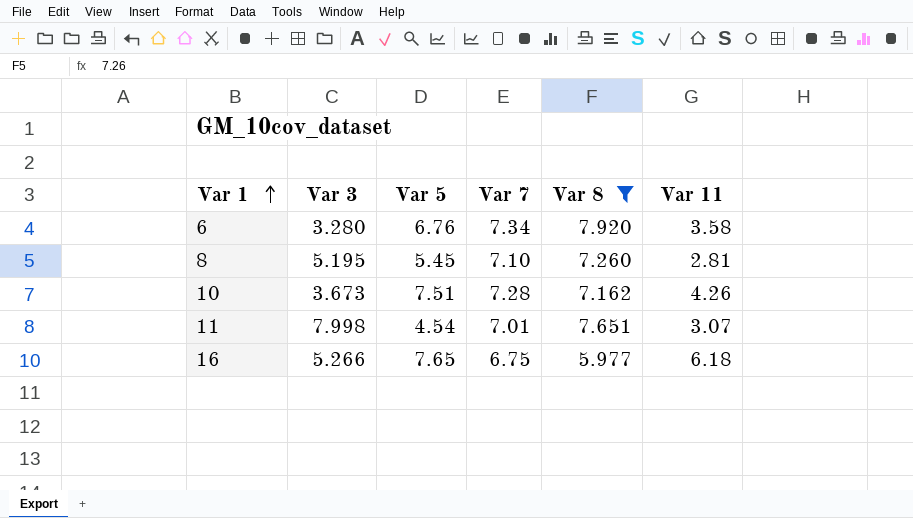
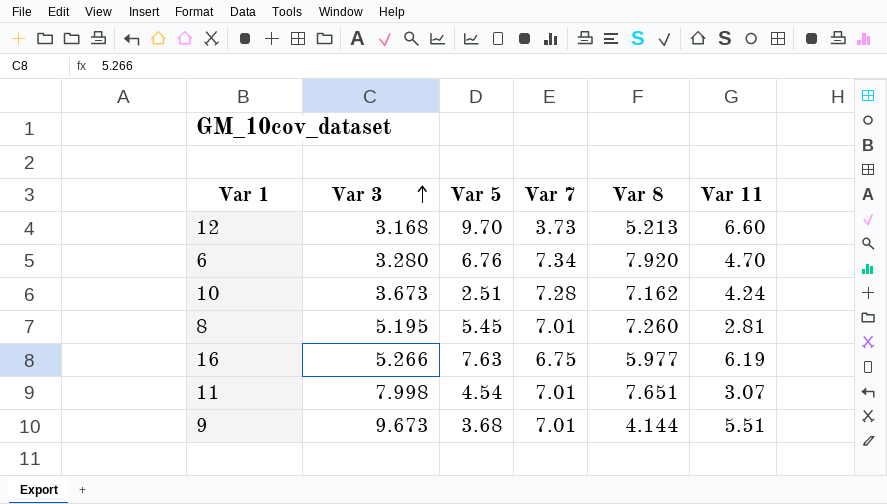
filter: Var 8 >= 5.977 -> none
row order: Var 1 ascending -> Var 3 ascending
6 | Var 11: 3.58 -> 4.70
10 | Var 5: 7.51 -> 2.51
10 | Var 11: 4.26 -> 4.24
8 | Var 7: 7.10 -> 7.01
16 | Var 5: 7.65 -> 7.63
16 | Var 11: 6.18 -> 6.19

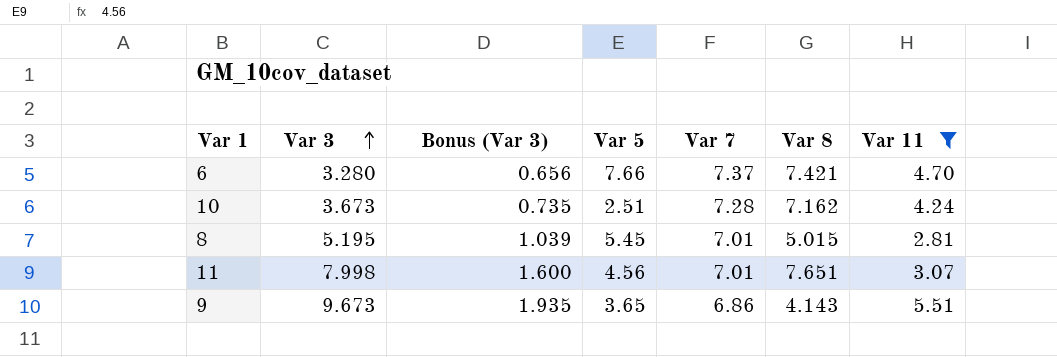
filter: none -> Var 11 <= 5.51
column Bonus (Var 3) | formula: none -> [Var 3] * 0.2
6 | Var 5: 6.76 -> 7.66
6 | Var 7: 7.34 -> 7.37
6 | Var 8: 7.920 -> 7.421
8 | Var 8: 7.260 -> 5.015
11 | Var 5: 4.54 -> 4.56
9 | Var 5: 3.68 -> 3.65
9 | Var 7: 7.01 -> 6.86
9 | Var 8: 4.144 -> 4.143

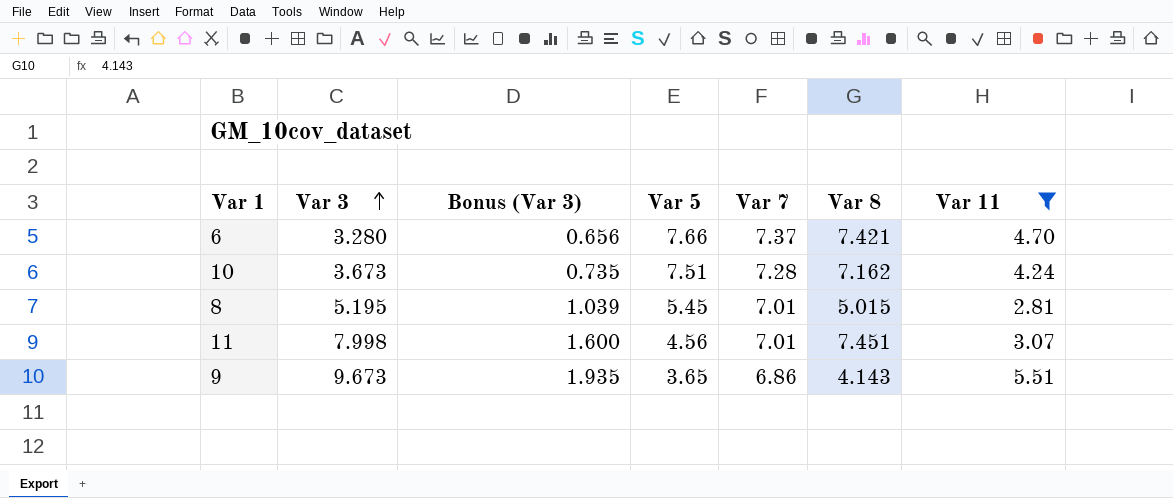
10 | Var 5: 2.51 -> 7.51
11 | Var 8: 7.651 -> 7.451

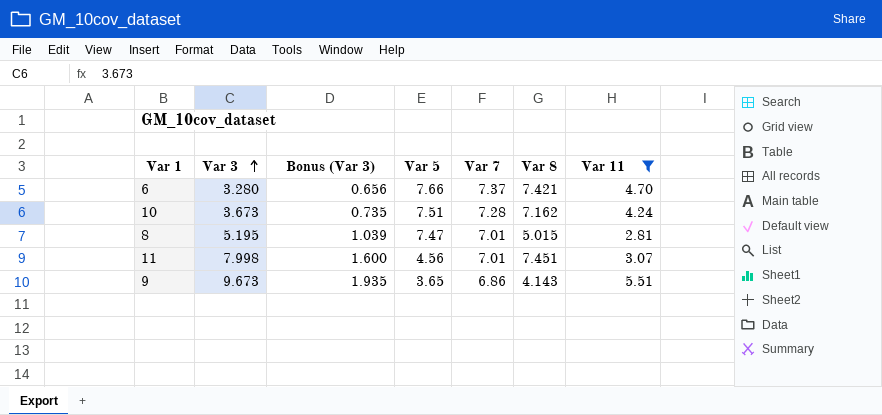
8 | Var 5: 5.45 -> 7.47

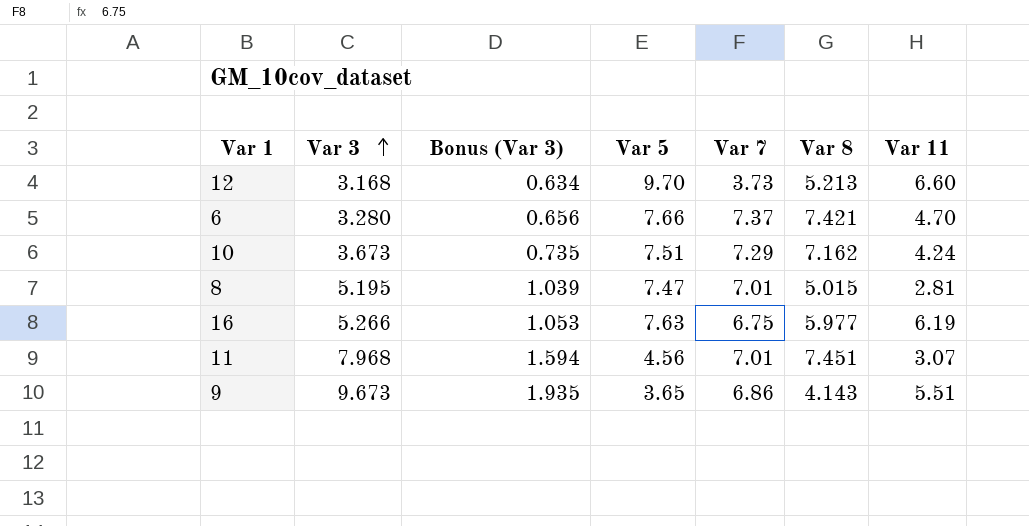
filter: Var 11 <= 5.51 -> none
10 | Var 7: 7.28 -> 7.29
11 | Var 3: 7.998 -> 7.968
11 | Bonus (Var 3): 1.600 -> 1.594

